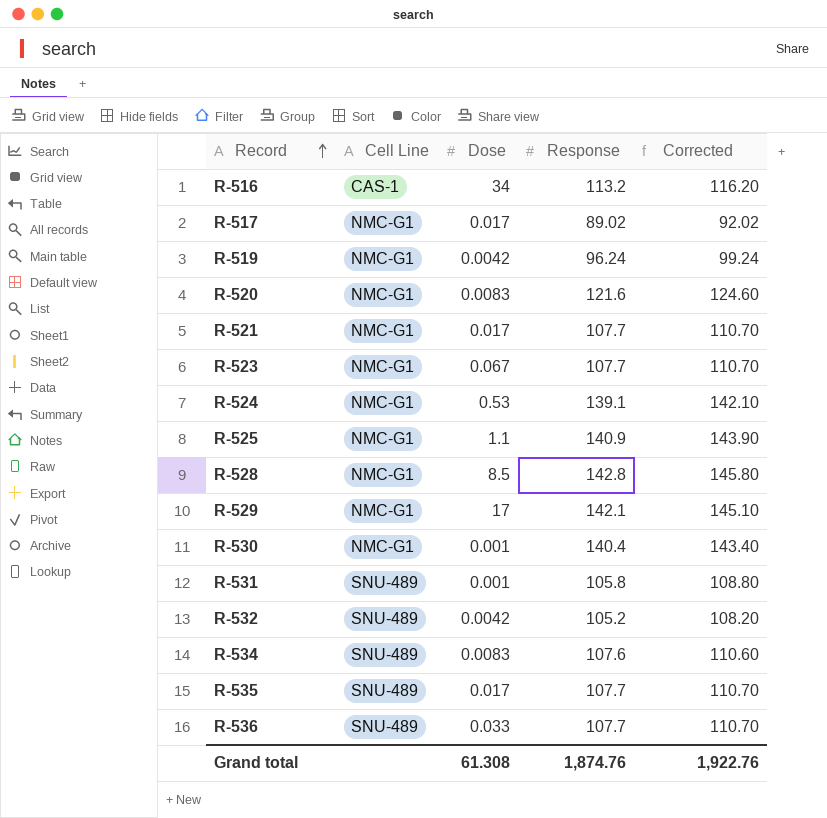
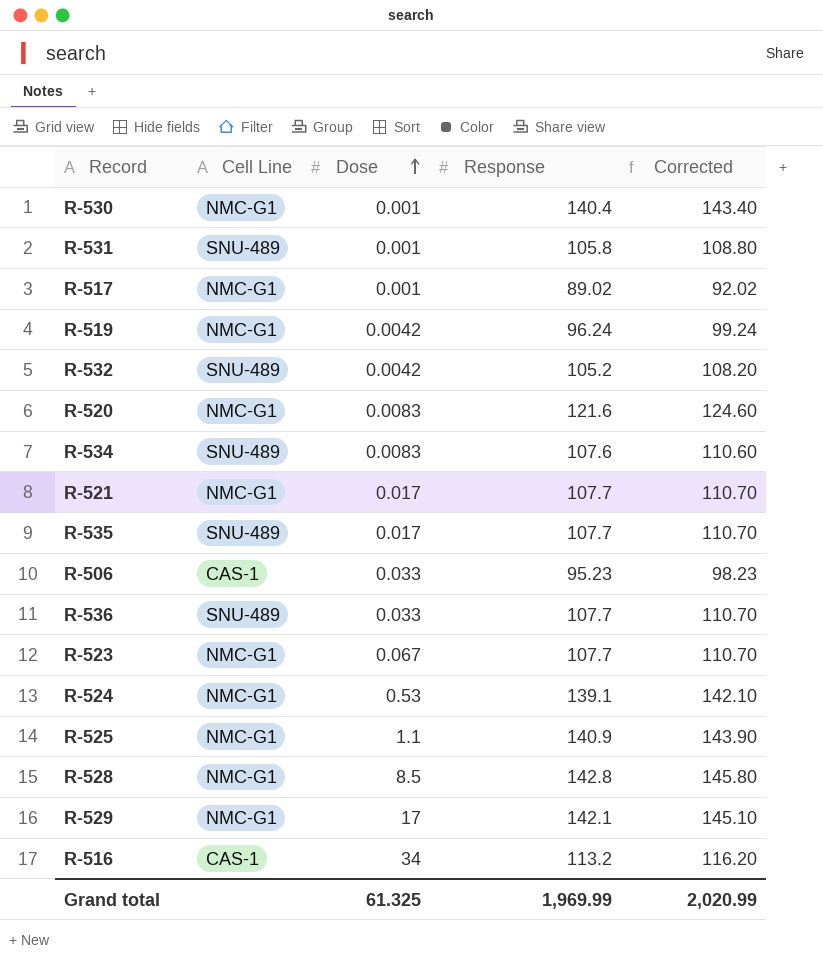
row order: Record ascending -> Dose ascending
R-517 | Dose: 0.017 -> 0.001
row R-506: none -> CAS-1 | 0.033 | 95.23 | 98.23
Grand total | Dose: 61.308 -> 61.325
Grand total | Response: 1,874.76 -> 1,969.99
Grand total | Corrected: 1,922.76 -> 2,020.99

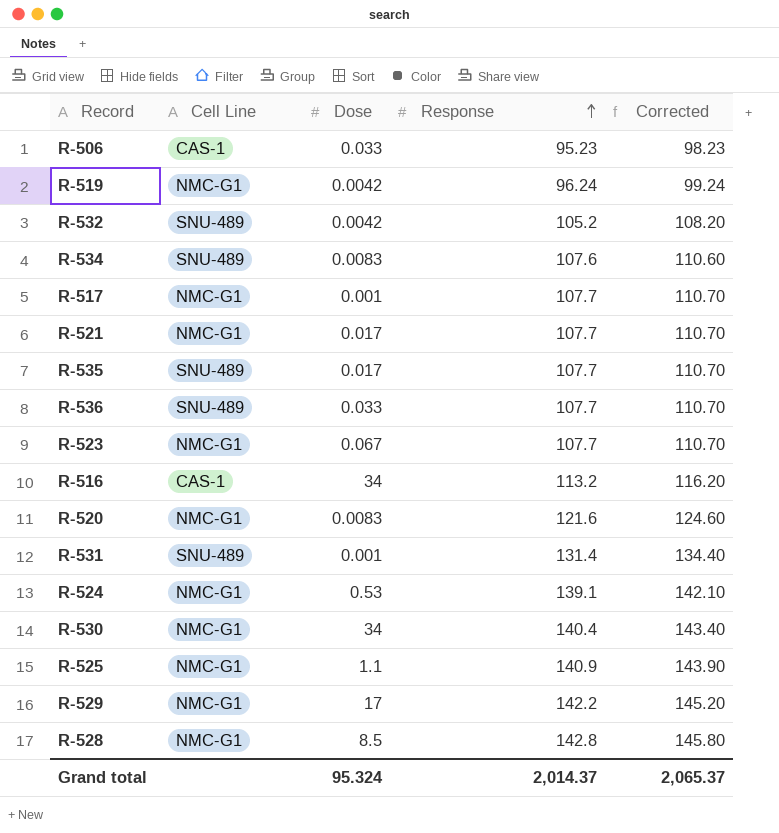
row order: Dose ascending -> Response ascending
R-517 | Response: 89.02 -> 107.7
R-517 | Corrected: 92.02 -> 110.70
R-531 | Response: 105.8 -> 131.4
R-531 | Corrected: 108.80 -> 134.40
R-530 | Dose: 0.001 -> 34
R-529 | Response: 142.1 -> 142.2
R-529 | Corrected: 145.10 -> 145.20
Grand total | Dose: 61.325 -> 95.324
Grand total | Response: 1,969.99 -> 2,014.37
Grand total | Corrected: 2,020.99 -> 2,065.37

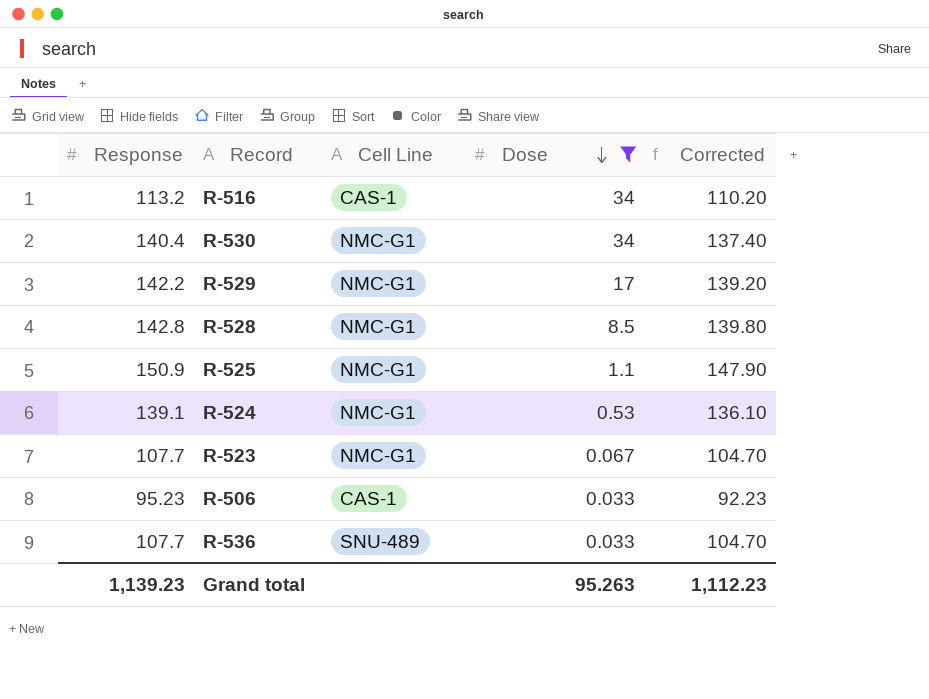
filter: none -> Dose >= 0.033
row order: Response ascending -> Dose descending
column Response | position: 4 -> 1
column Corrected | formula: [Response] + 3 -> [Response] - 3
R-525 | Response: 140.9 -> 150.9
Grand total | Response: 2,014.37 -> 1,139.23
Grand total | Dose: 95.324 -> 95.263
Grand total | Corrected: 2,065.37 -> 1,112.23

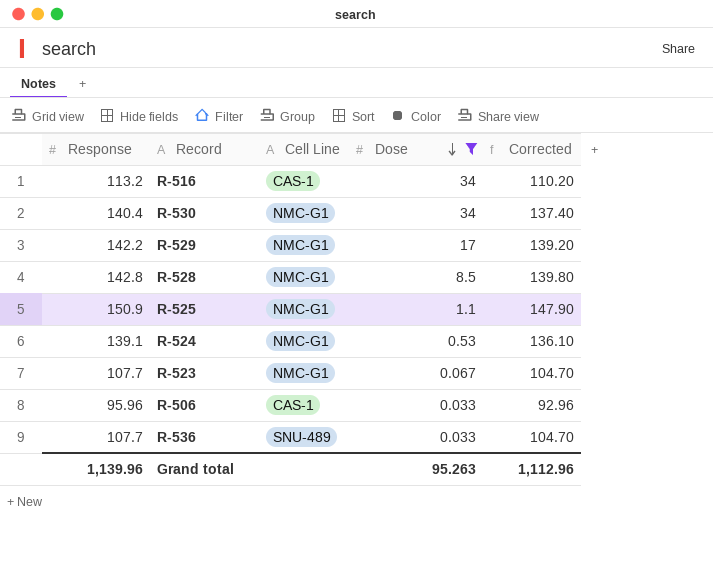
R-506 | Response: 95.23 -> 95.96
R-506 | Corrected: 92.23 -> 92.96
Grand total | Response: 1,139.23 -> 1,139.96
Grand total | Corrected: 1,112.23 -> 1,112.96

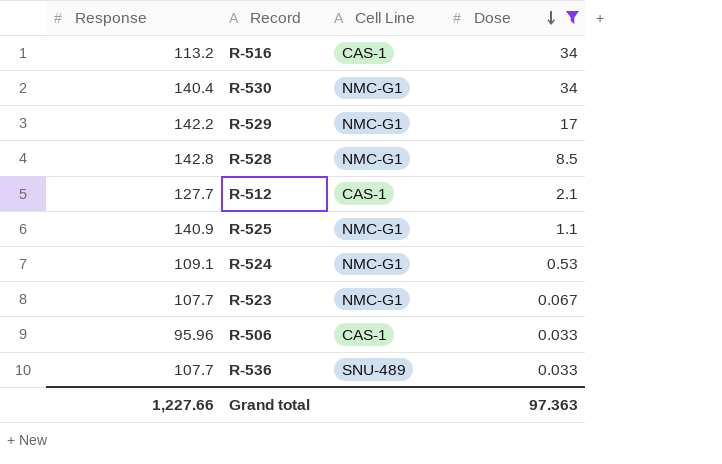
column Corrected | formula: [Response] - 3 -> none
row R-512: none -> 127.7 | CAS-1 | 2.1
R-525 | Response: 150.9 -> 140.9
R-524 | Response: 139.1 -> 109.1
Grand total | Response: 1,139.96 -> 1,227.66
Grand total | Dose: 95.263 -> 97.363

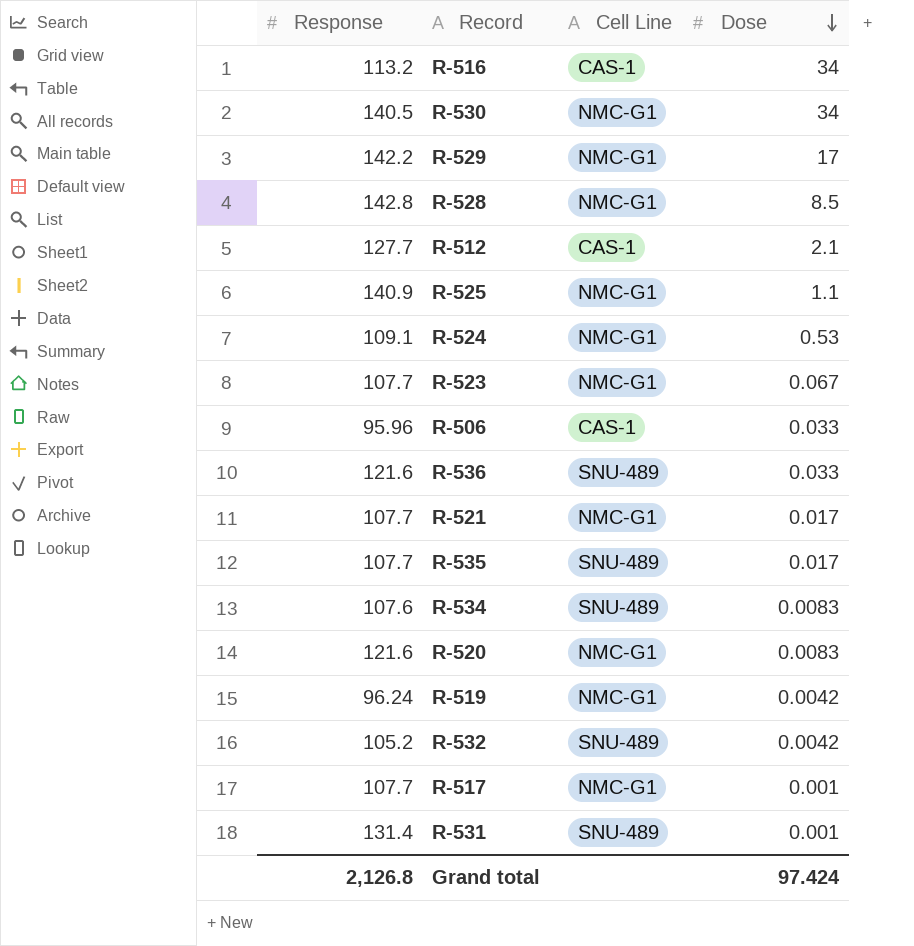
filter: Dose >= 0.033 -> none
R-530 | Response: 140.4 -> 140.5
R-536 | Response: 107.7 -> 121.6
Grand total | Response: 1,227.66 -> 2,126.8
Grand total | Dose: 97.363 -> 97.424

